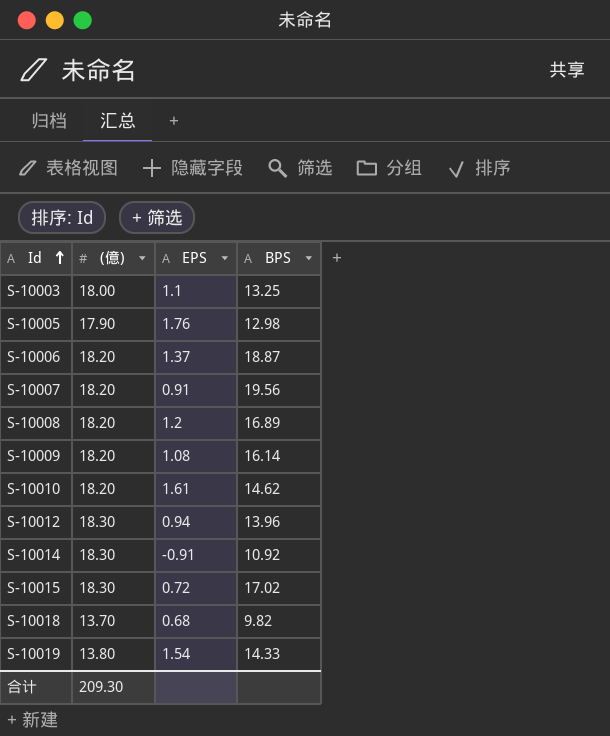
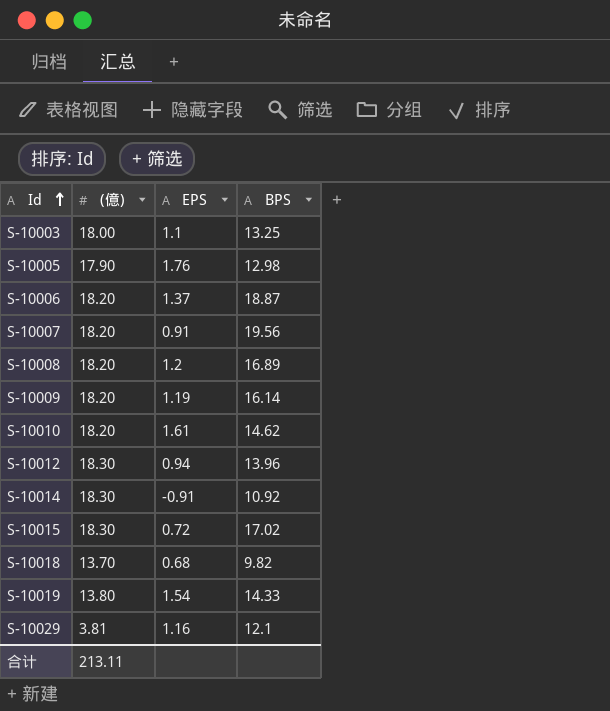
S-10009 | EPS: 1.08 -> 1.19
row S-10029: none -> 3.81 | 1.16 | 12.1
合计 | (億): 209.30 -> 213.11

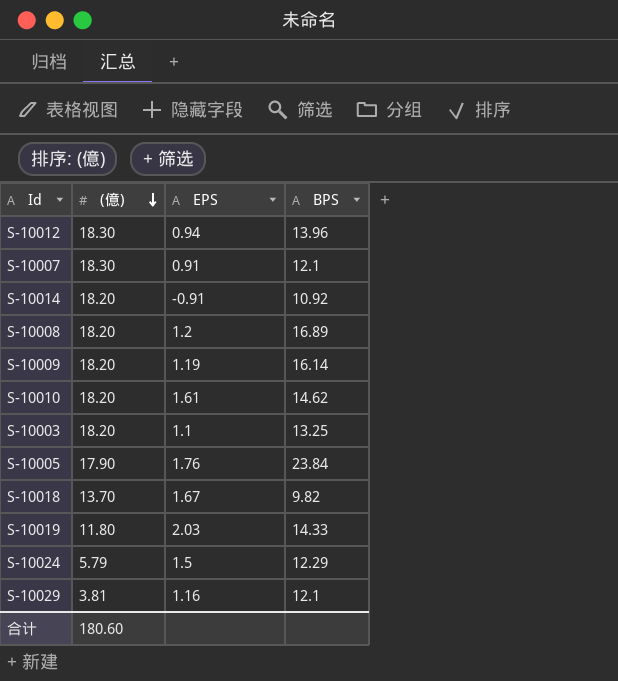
row order: Id ascending -> (億) descending
row S-10006: 18.20 | 1.37 | 18.87 -> none
row S-10015: 18.30 | 0.72 | 17.02 -> none
S-10007 | (億): 18.20 -> 18.30
S-10007 | BPS: 19.56 -> 12.1
S-10014 | (億): 18.30 -> 18.20
S-10003 | (億): 18.00 -> 18.20
S-10005 | BPS: 12.98 -> 23.84
S-10018 | EPS: 0.68 -> 1.67
S-10019 | (億): 13.80 -> 11.80
S-10019 | EPS: 1.54 -> 2.03
row S-10024: none -> 5.79 | 1.5 | 12.29
合计 | (億): 213.11 -> 180.60

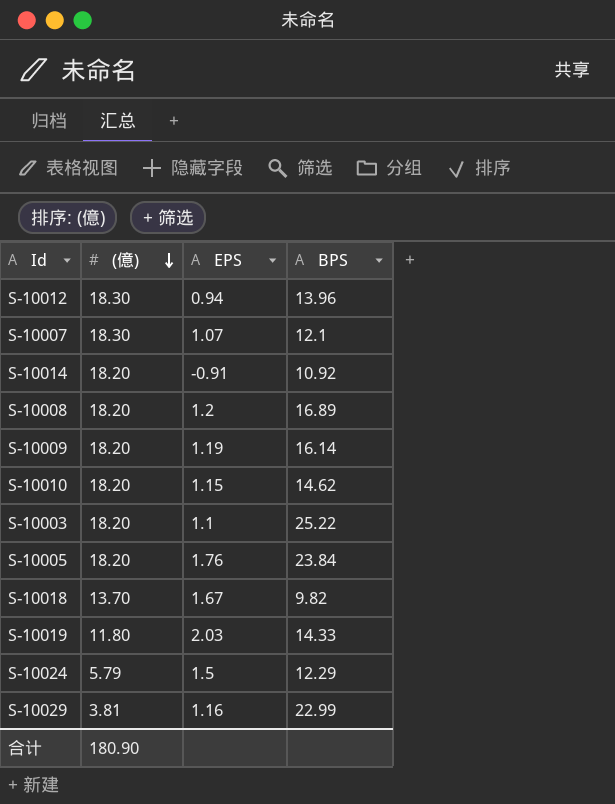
S-10007 | EPS: 0.91 -> 1.07
S-10010 | EPS: 1.61 -> 1.15
S-10003 | BPS: 13.25 -> 25.22
S-10005 | (億): 17.90 -> 18.20
S-10029 | BPS: 12.1 -> 22.99
合计 | (億): 180.60 -> 180.90

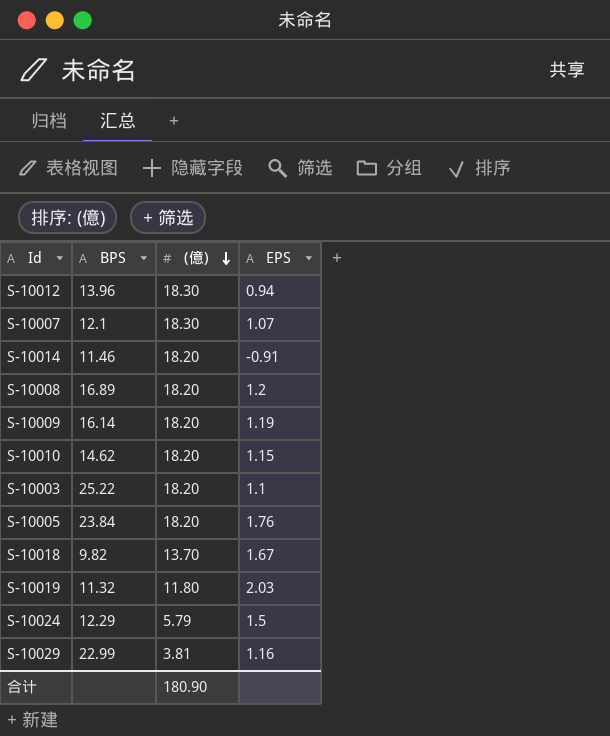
column BPS | position: 4 -> 2
S-10014 | BPS: 10.92 -> 11.46
S-10019 | BPS: 14.33 -> 11.32

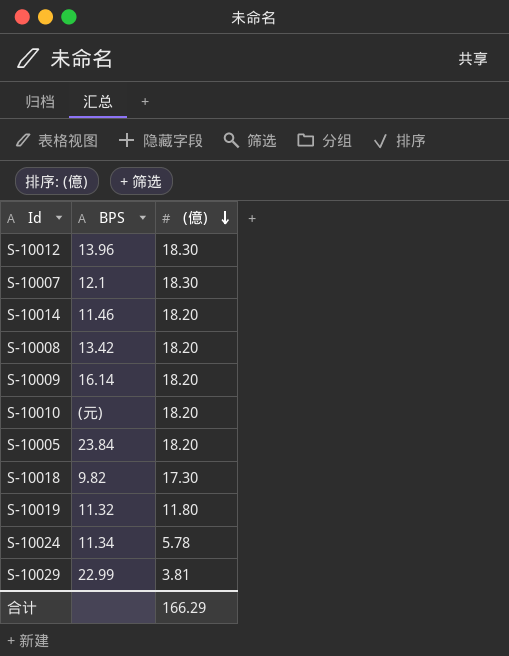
column EPS | position: 4 -> none
row S-10003: 25.22 | 18.20 | 1.1 -> none
S-10008 | BPS: 16.89 -> 13.42
S-10010 | BPS: 14.62 -> (元)
S-10018 | (億): 13.70 -> 17.30
S-10024 | BPS: 12.29 -> 11.34
S-10024 | (億): 5.79 -> 5.78
合计 | (億): 180.90 -> 166.29

